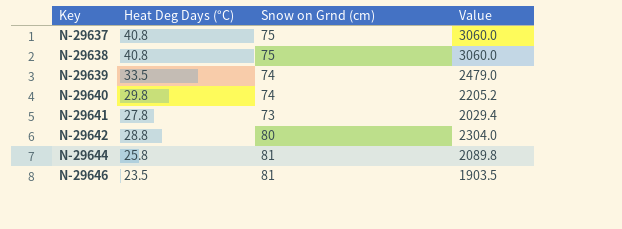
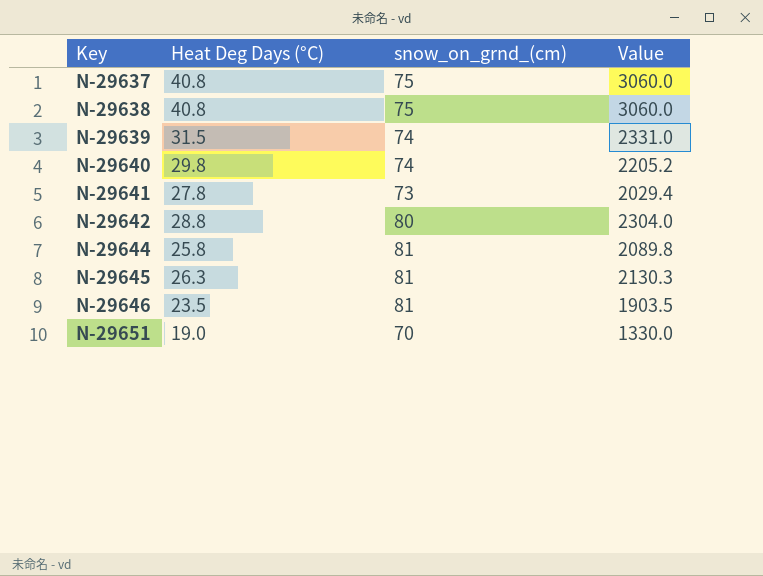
column name: Snow on Grnd (cm) -> snow_on_grnd_(cm)
N-29639 | Heat Deg Days (°C): 33.5 -> 31.5
N-29639 | Value: 2479.0 -> 2331.0
row N-29645: none -> 26.3 | 81 | 2130.3
row N-29651: none -> 19.0 | 70 | 1330.0

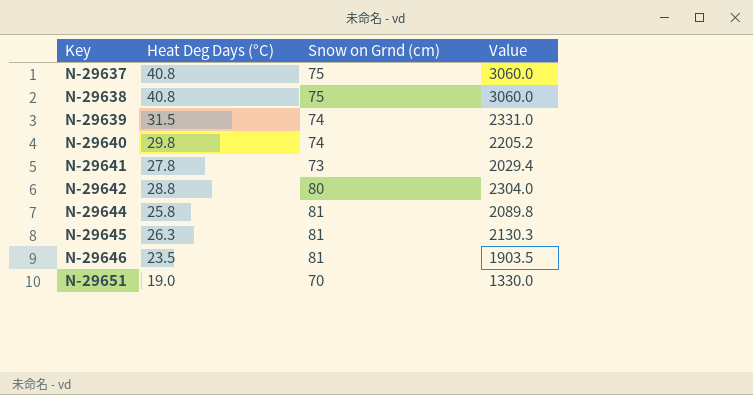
column name: snow_on_grnd_(cm) -> Snow on Grnd (cm)

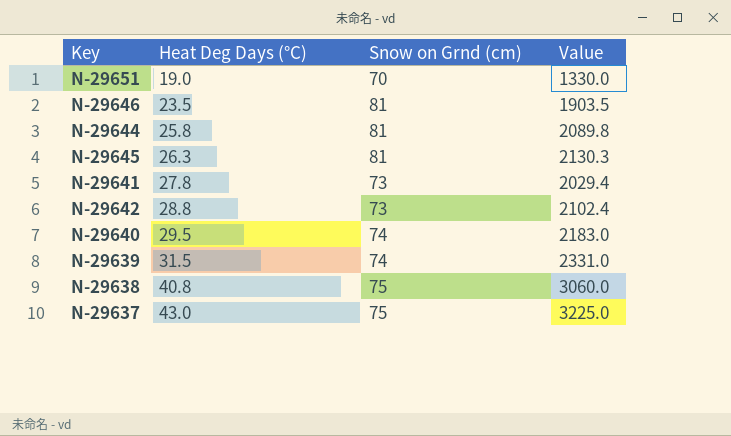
row order: Key ascending -> Heat Deg Days (°C) ascending
N-29642 | Snow on Grnd (cm): 80 -> 73
N-29642 | Value: 2304.0 -> 2102.4
N-29640 | Heat Deg Days (°C): 29.8 -> 29.5
N-29640 | Value: 2205.2 -> 2183.0
N-29637 | Heat Deg Days (°C): 40.8 -> 43.0
N-29637 | Value: 3060.0 -> 3225.0

